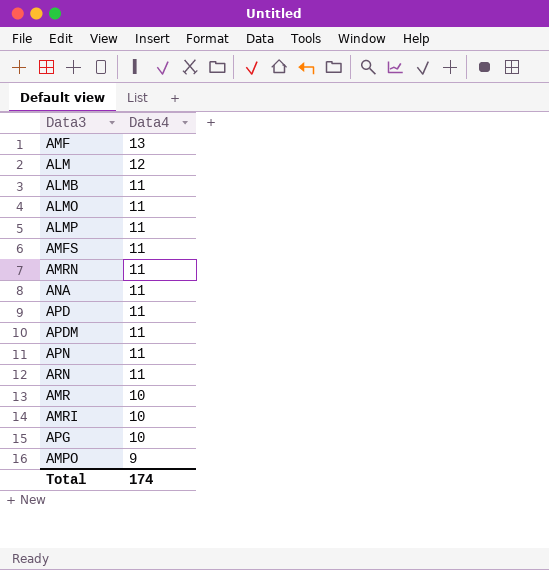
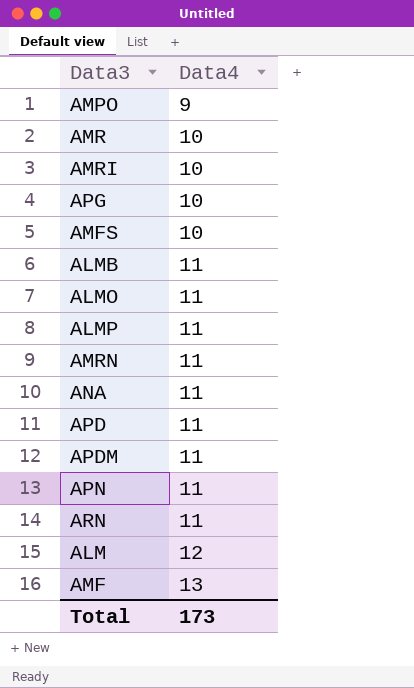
row order: Data4 descending -> Data4 ascending
AMFS | Data4: 11 -> 10
Total | Data4: 174 -> 173

